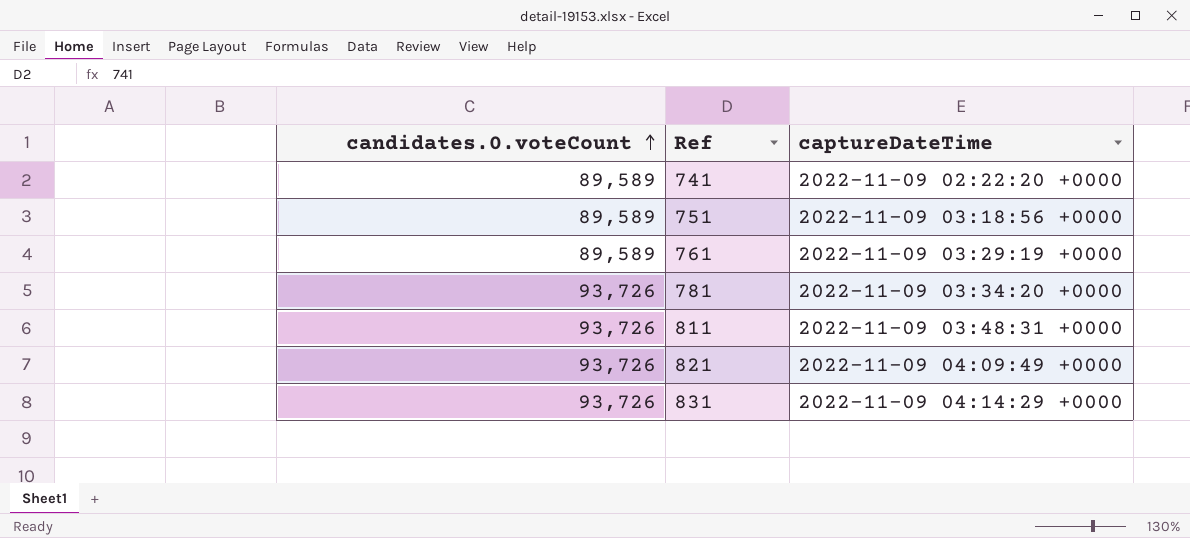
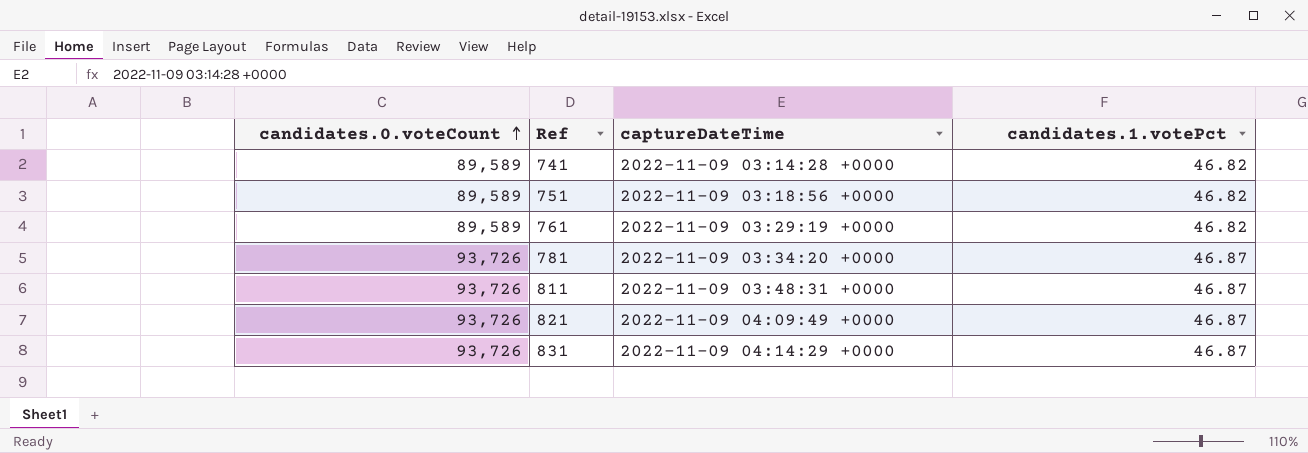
column candidates.1.votePct | position: none -> 4
741 | captureDateTime: 2022-11-09 02:22:20 +0000 -> 2022-11-09 03:14:28 +0000

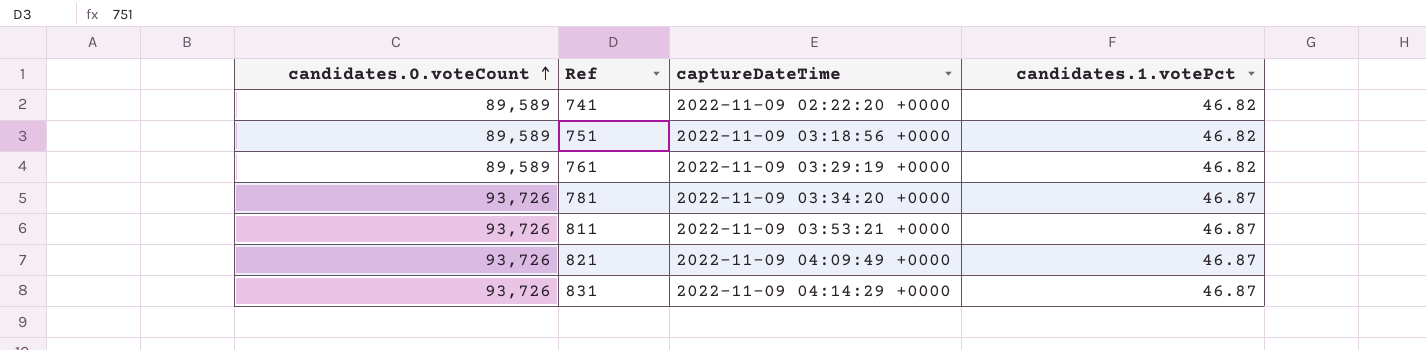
741 | captureDateTime: 2022-11-09 03:14:28 +0000 -> 2022-11-09 02:22:20 +0000
811 | captureDateTime: 2022-11-09 03:48:31 +0000 -> 2022-11-09 03:53:21 +0000

